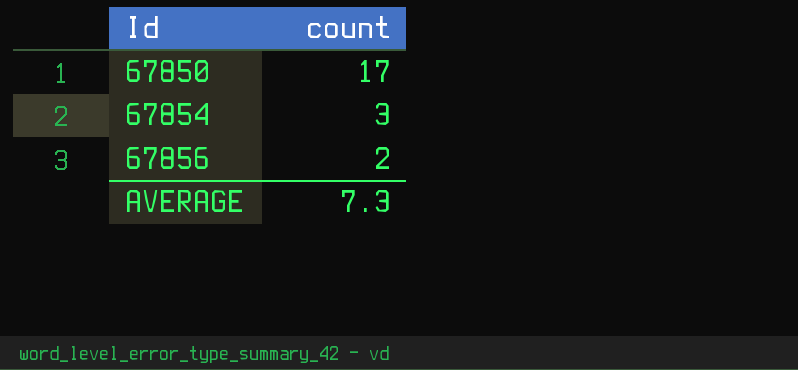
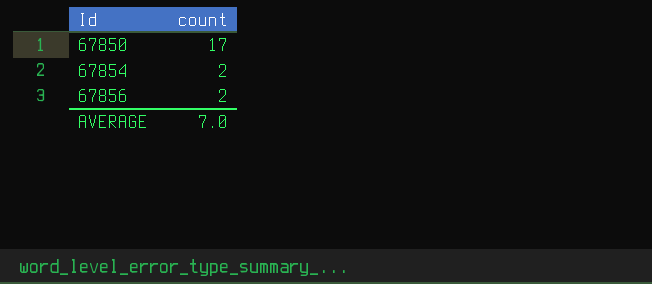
67854 | count: 3 -> 2
AVERAGE | count: 7.3 -> 7.0

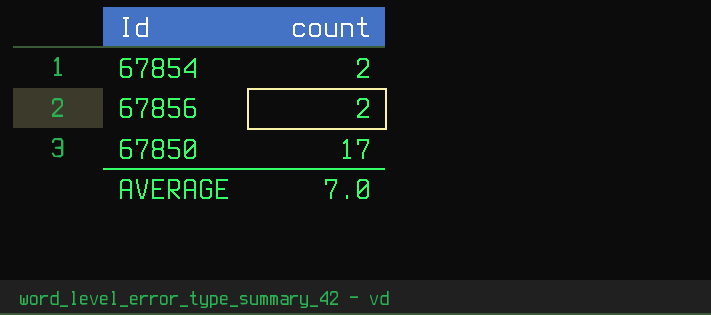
row order: Id ascending -> count ascending

